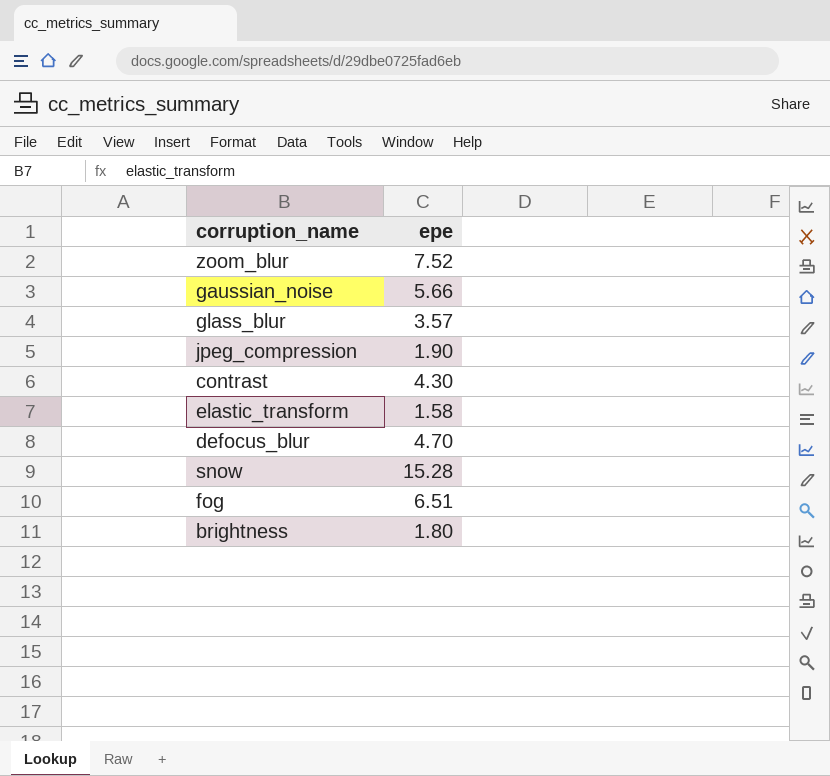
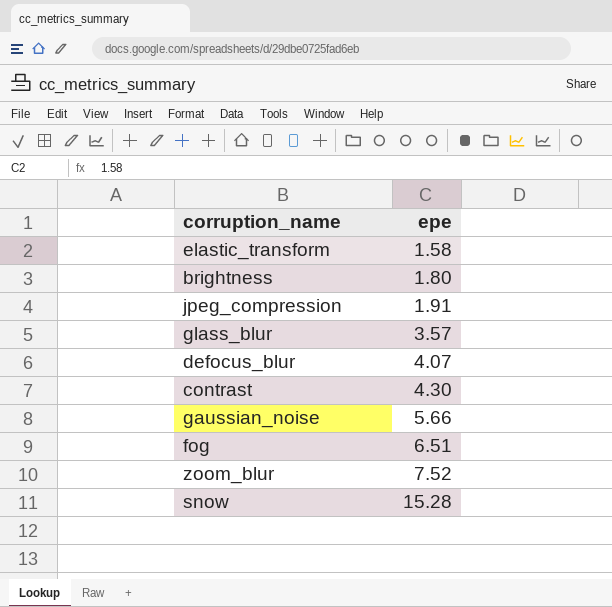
row order: none -> epe ascending
jpeg_compression | epe: 1.90 -> 1.91
defocus_blur | epe: 4.70 -> 4.07

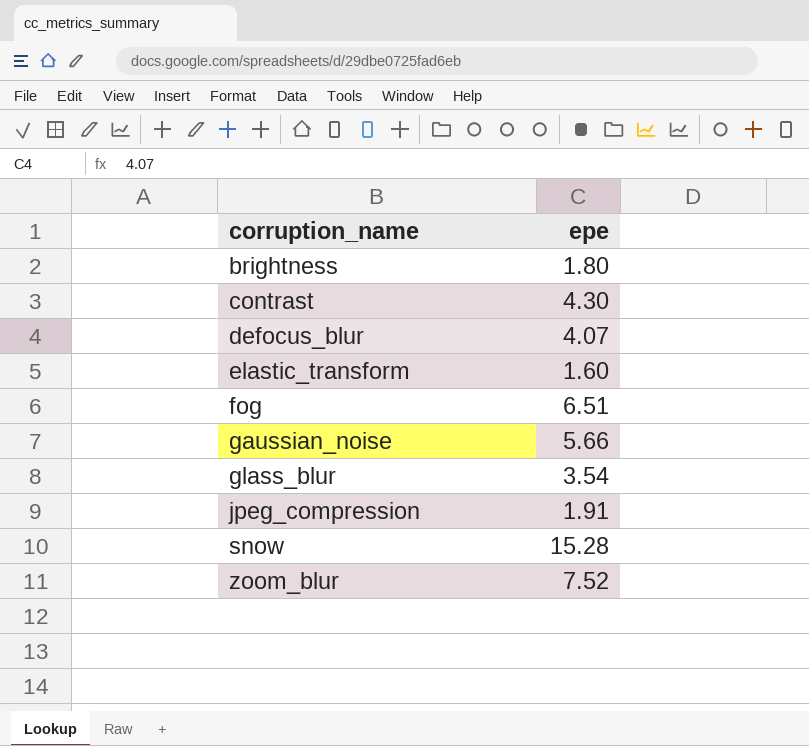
row order: epe ascending -> corruption_name ascending
elastic_transform | epe: 1.58 -> 1.60
glass_blur | epe: 3.57 -> 3.54

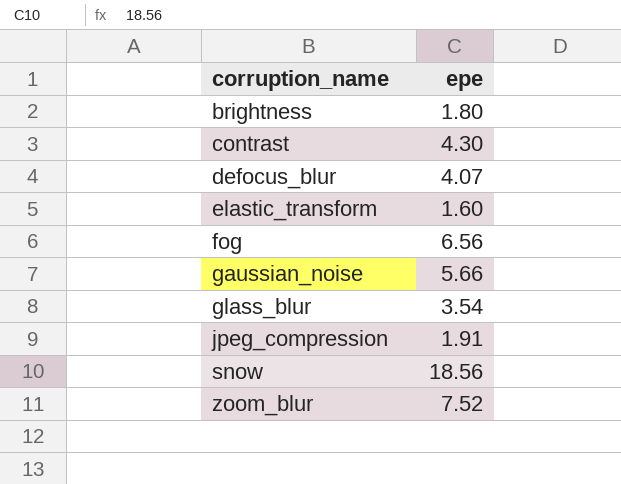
fog | epe: 6.51 -> 6.56
snow | epe: 15.28 -> 18.56

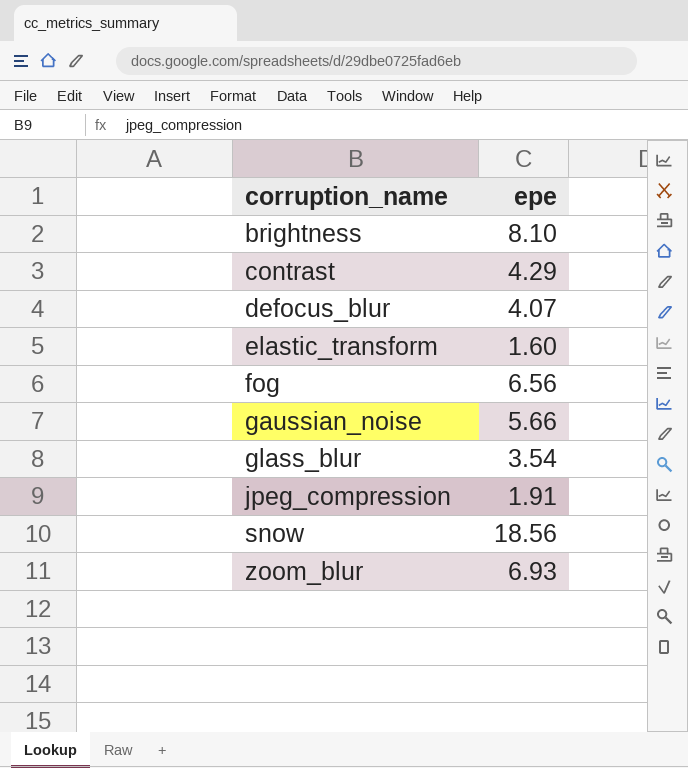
brightness | epe: 1.80 -> 8.10
contrast | epe: 4.30 -> 4.29
zoom_blur | epe: 7.52 -> 6.93

